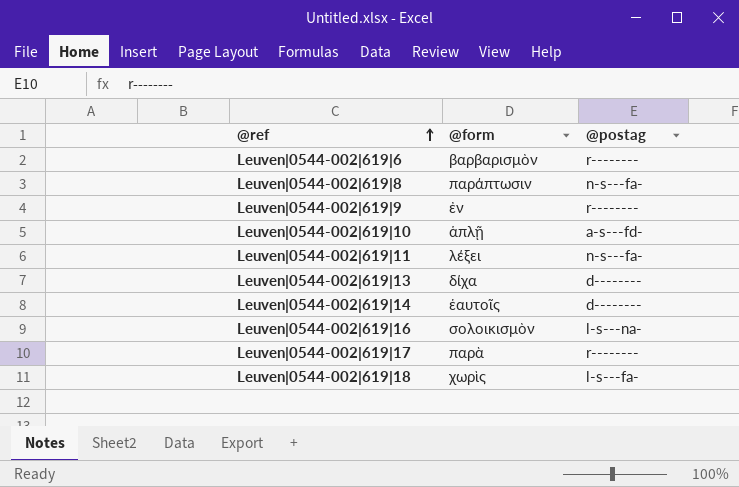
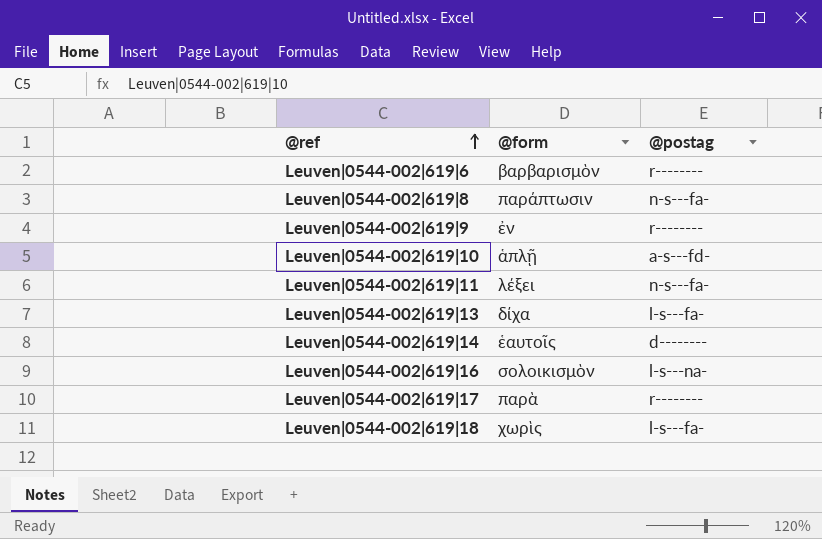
Leuven|0544-002|619|13 | @postag: d-------- -> l-s---fa-

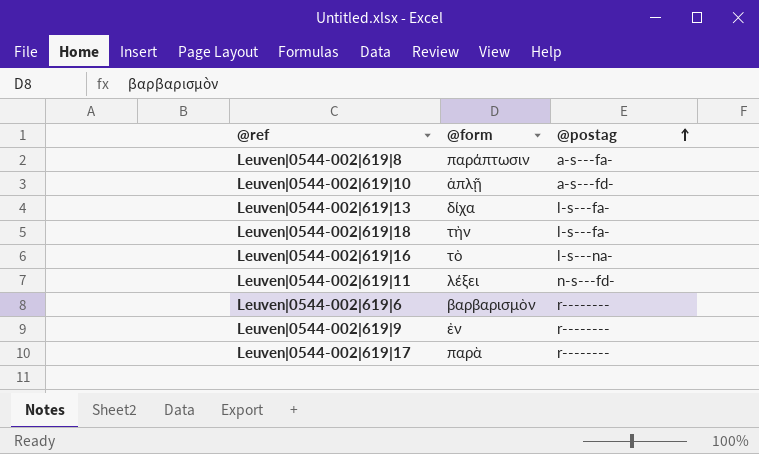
row order: @ref ascending -> @postag ascending
row Leuven|0544-002|619|14: ἑαυτοῖς | d-------- -> none
Leuven|0544-002|619|8 | @postag: n-s---fa- -> a-s---fa-
Leuven|0544-002|619|18 | @form: χωρὶς -> τὴν
Leuven|0544-002|619|16 | @form: σολοικισμὸν -> τὸ
Leuven|0544-002|619|11 | @postag: n-s---fa- -> n-s---fd-

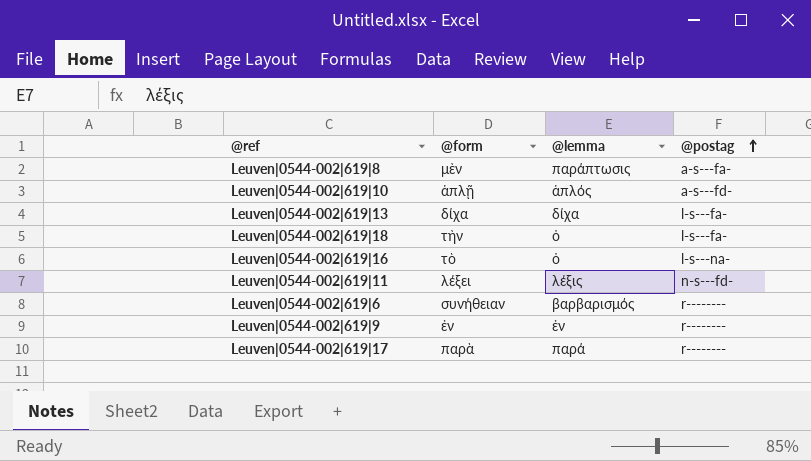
column @lemma | position: none -> 3
Leuven|0544-002|619|8 | @form: παράπτωσιν -> μὲν
Leuven|0544-002|619|6 | @form: βαρβαρισμὸν -> συνήθειαν

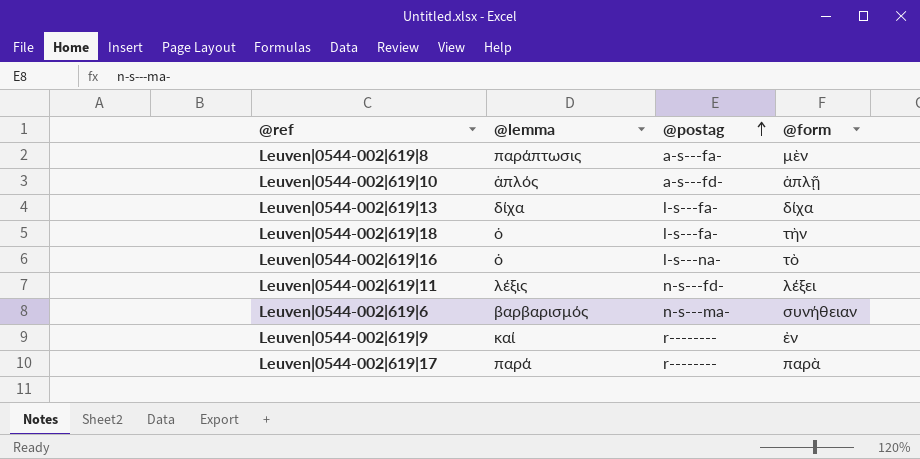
column @form | position: 2 -> 4
Leuven|0544-002|619|6 | @postag: r-------- -> n-s---ma-
Leuven|0544-002|619|9 | @lemma: ἐν -> καί

